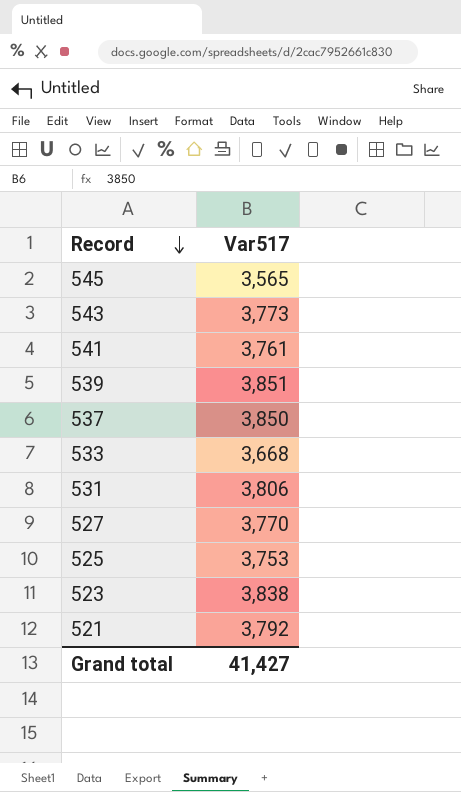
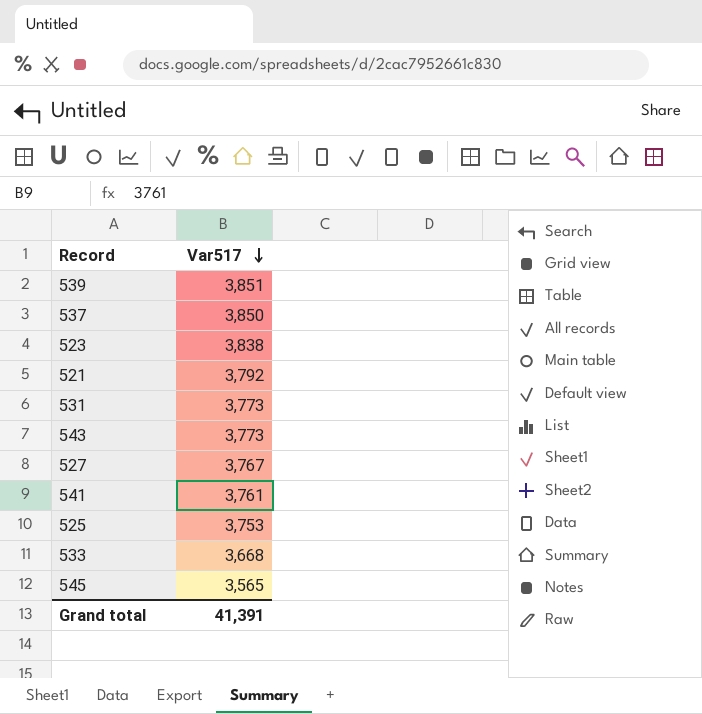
row order: Record descending -> Var517 descending
531 | Var517: 3,806 -> 3,773
527 | Var517: 3,770 -> 3,767
Grand total | Var517: 41,427 -> 41,391

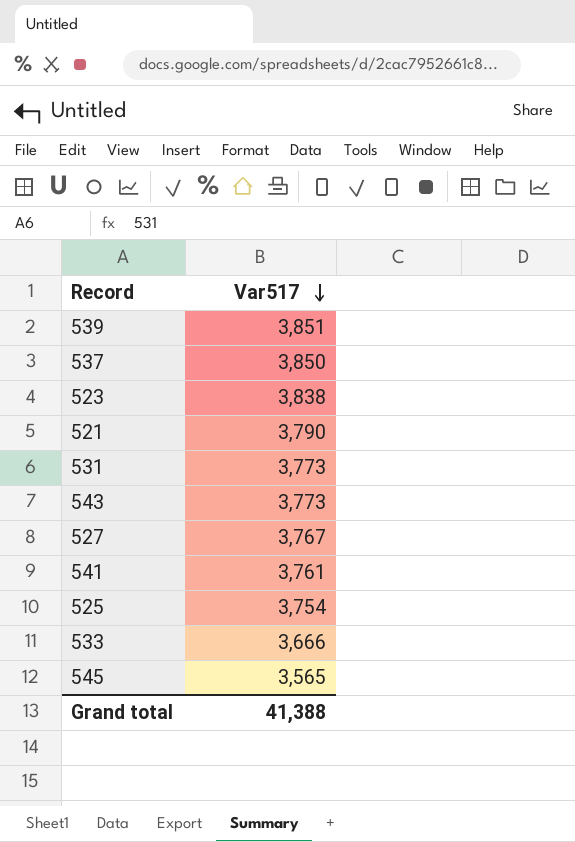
521 | Var517: 3,792 -> 3,790
525 | Var517: 3,753 -> 3,754
533 | Var517: 3,668 -> 3,666
Grand total | Var517: 41,391 -> 41,388

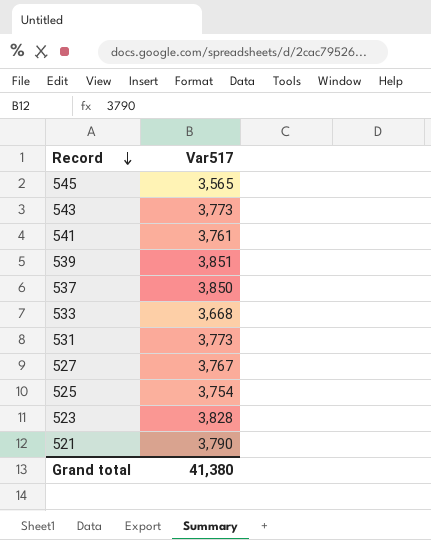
row order: Var517 descending -> Record descending
533 | Var517: 3,666 -> 3,668
523 | Var517: 3,838 -> 3,828
Grand total | Var517: 41,388 -> 41,380

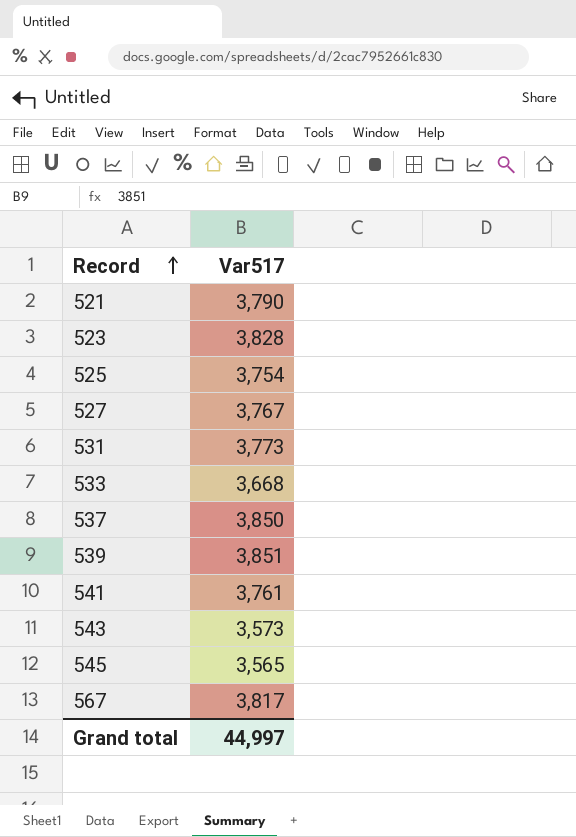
row order: Record descending -> Record ascending
543 | Var517: 3,773 -> 3,573
row 567: none -> 3,817
Grand total | Var517: 41,380 -> 44,997

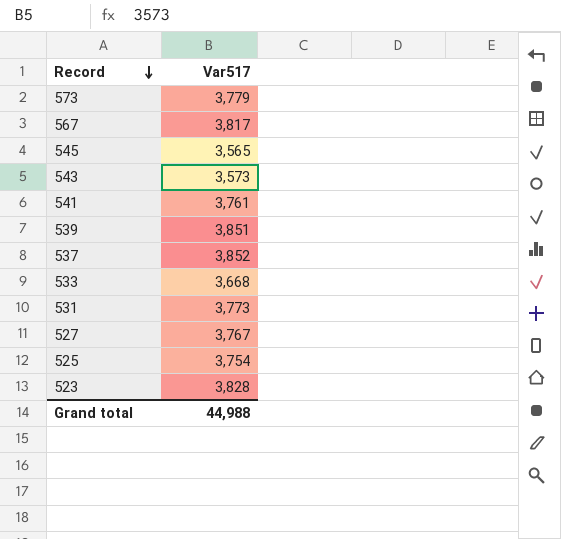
row order: Record ascending -> Record descending
row 521: 3,790 -> none
row 573: none -> 3,779
537 | Var517: 3,850 -> 3,852
Grand total | Var517: 44,997 -> 44,988

